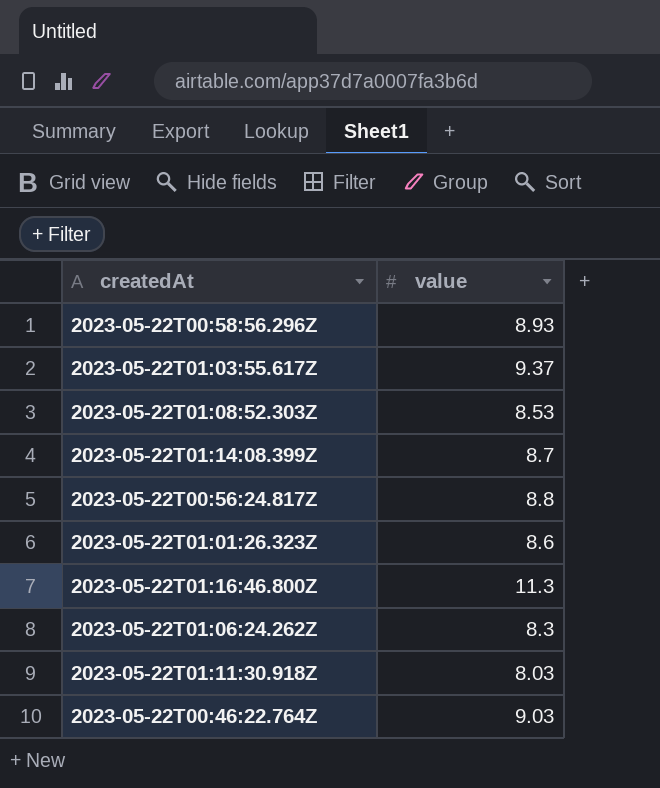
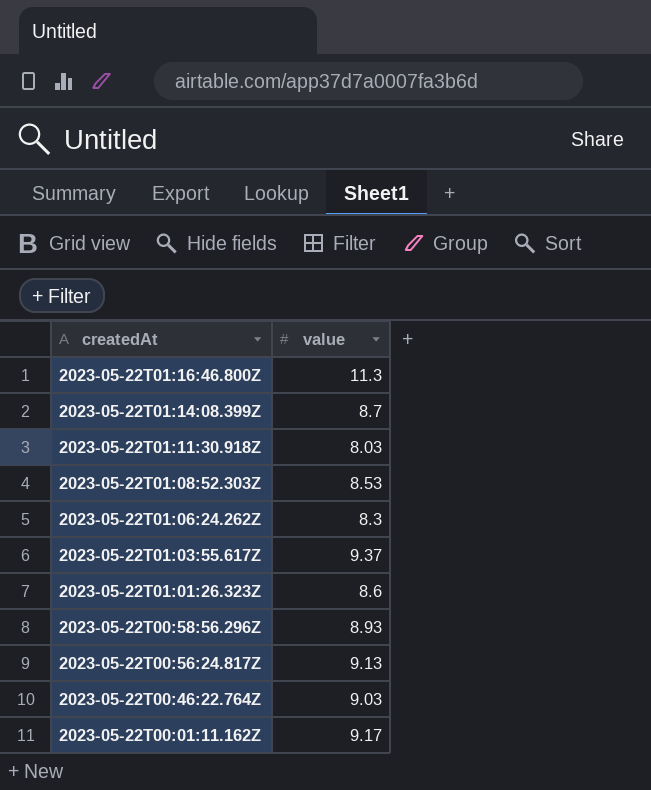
row order: none -> createdAt descending
2023-05-22T00:56:24.817Z | value: 8.8 -> 9.13
row 2023-05-22T00:01:11.162Z: none -> 9.17

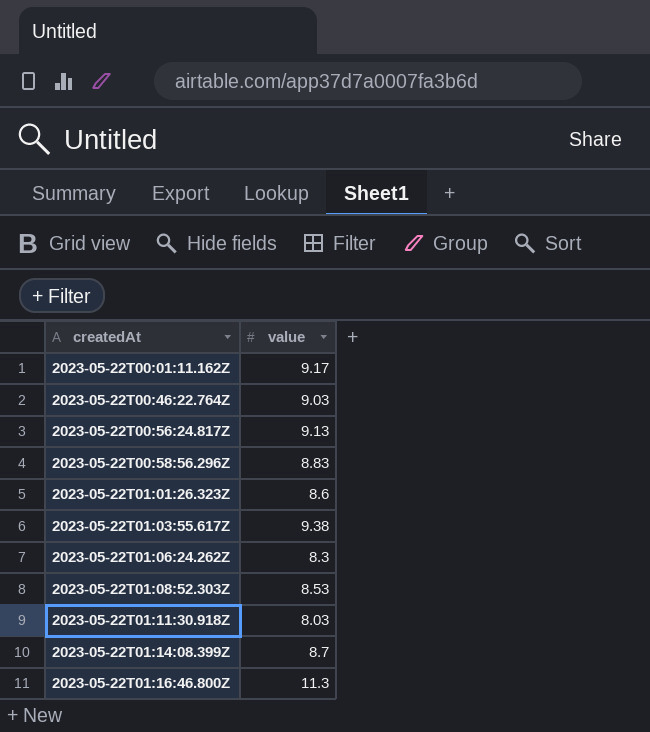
row order: createdAt descending -> createdAt ascending
2023-05-22T00:58:56.296Z | value: 8.93 -> 8.83
2023-05-22T01:03:55.617Z | value: 9.37 -> 9.38

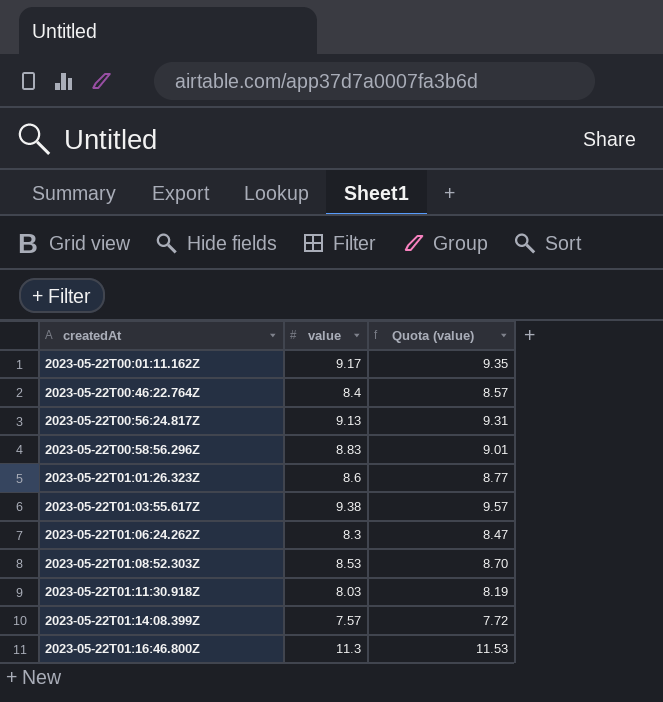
column Quota (value) | formula: none -> [value] * 1.02
2023-05-22T00:46:22.764Z | value: 9.03 -> 8.4
2023-05-22T01:14:08.399Z | value: 8.7 -> 7.57

